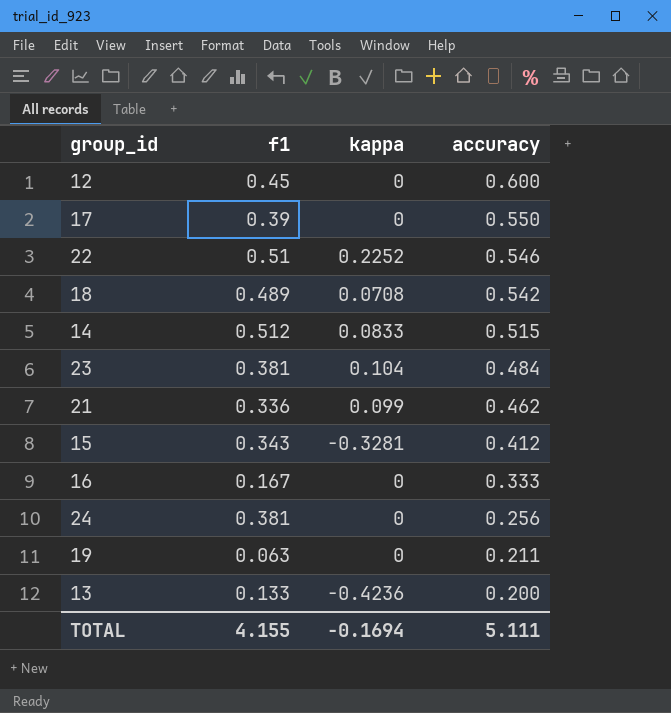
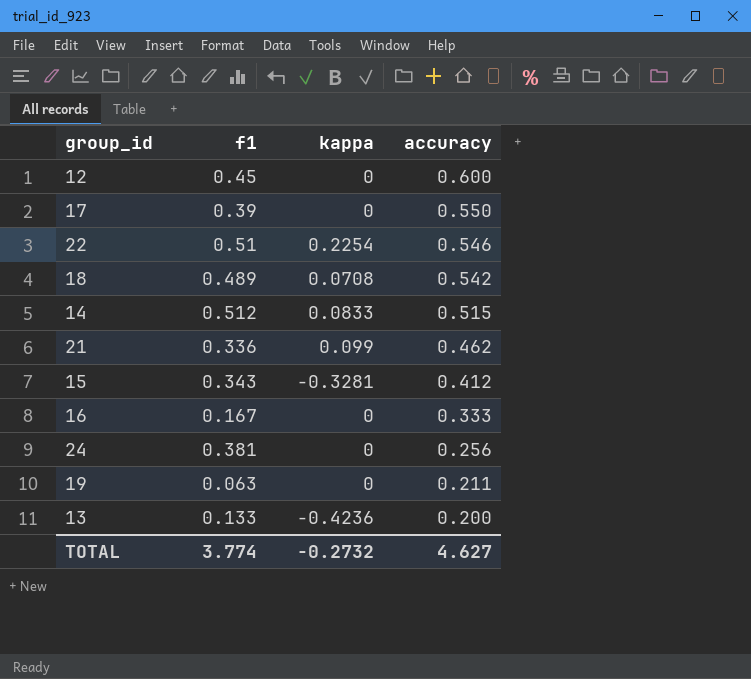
row 23: 0.381 | 0.104 | 0.484 -> none
22 | kappa: 0.2252 -> 0.2254
TOTAL | f1: 4.155 -> 3.774
TOTAL | kappa: -0.1694 -> -0.2732
TOTAL | accuracy: 5.111 -> 4.627

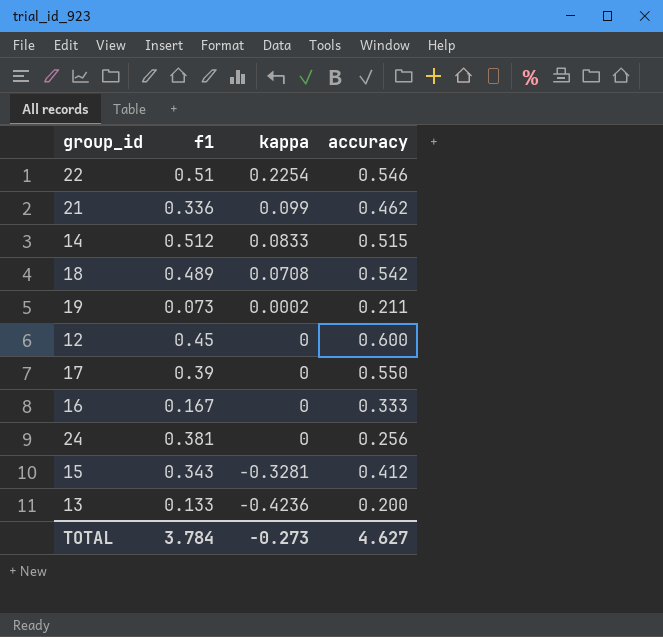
row order: accuracy descending -> kappa descending
19 | f1: 0.063 -> 0.073
19 | kappa: 0 -> 0.0002
TOTAL | f1: 3.774 -> 3.784
TOTAL | kappa: -0.2732 -> -0.273

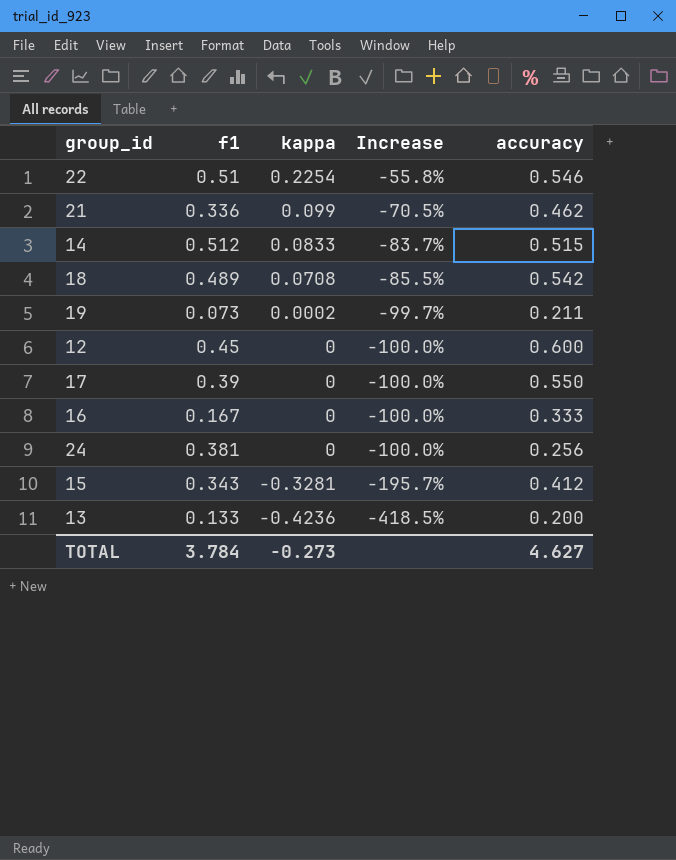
column Increase | formula: none -> ([kappa] - [f1]) / [f1]

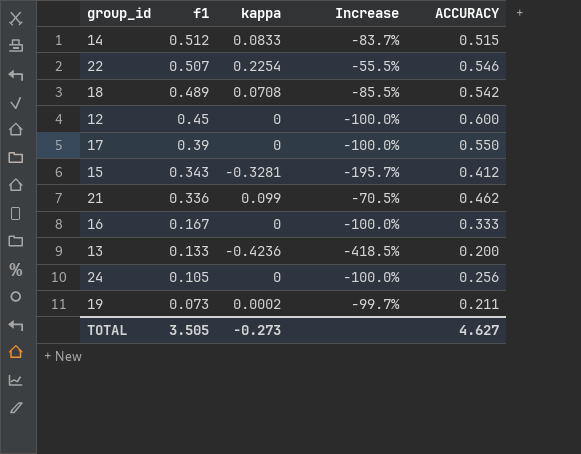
row order: kappa descending -> f1 descending
column name: accuracy -> ACCURACY
22 | f1: 0.51 -> 0.507
22 | Increase: -55.8% -> -55.5%
24 | f1: 0.381 -> 0.105
TOTAL | f1: 3.784 -> 3.505

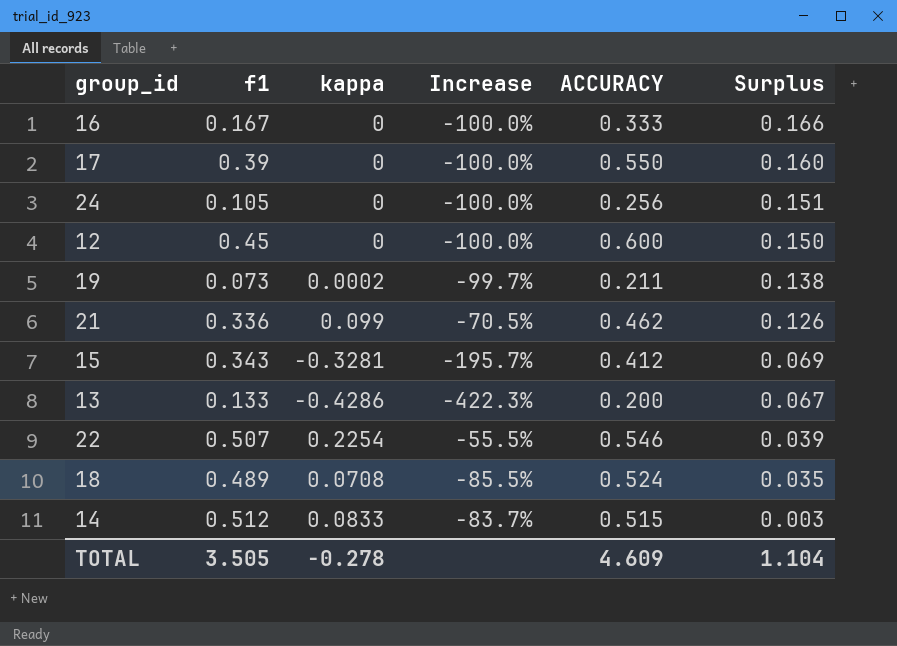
row order: f1 descending -> Surplus descending
column Surplus | formula: none -> [ACCURACY] - [f1]
13 | kappa: -0.4236 -> -0.4286
13 | Increase: -418.5% -> -422.3%
18 | ACCURACY: 0.542 -> 0.524
TOTAL | kappa: -0.273 -> -0.278
TOTAL | ACCURACY: 4.627 -> 4.609

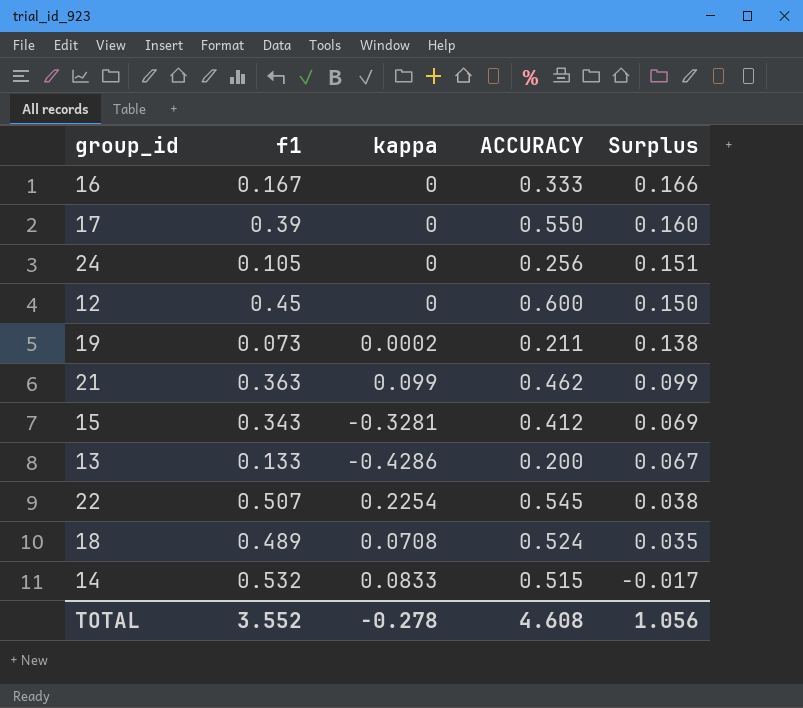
column Increase | formula: ([kappa] - [f1]) / [f1] -> none
21 | f1: 0.336 -> 0.363
21 | Surplus: 0.126 -> 0.099
22 | ACCURACY: 0.546 -> 0.545
22 | Surplus: 0.039 -> 0.038
14 | f1: 0.512 -> 0.532
14 | Surplus: 0.003 -> -0.017
TOTAL | f1: 3.505 -> 3.552
TOTAL | ACCURACY: 4.609 -> 4.608
TOTAL | Surplus: 1.104 -> 1.056

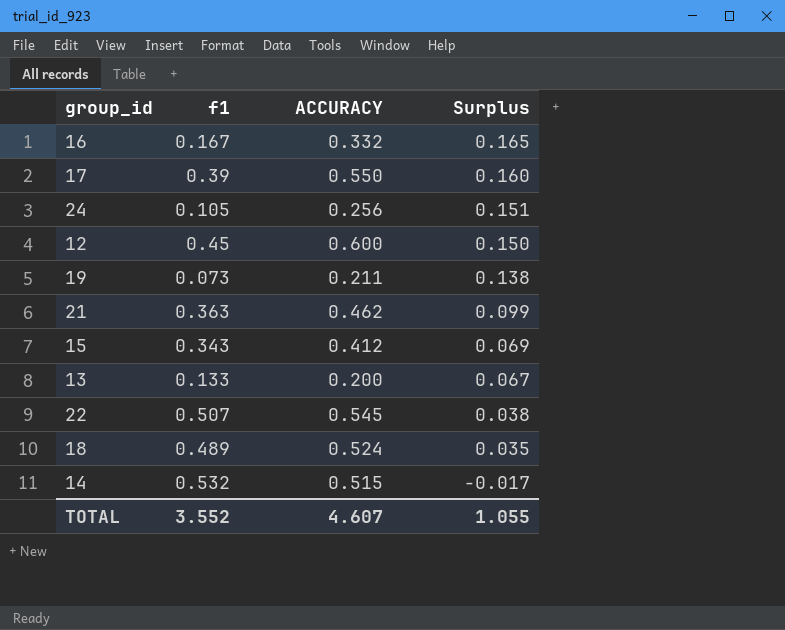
column kappa | position: 3 -> none
16 | ACCURACY: 0.333 -> 0.332
16 | Surplus: 0.166 -> 0.165
TOTAL | ACCURACY: 4.608 -> 4.607
TOTAL | Surplus: 1.056 -> 1.055

